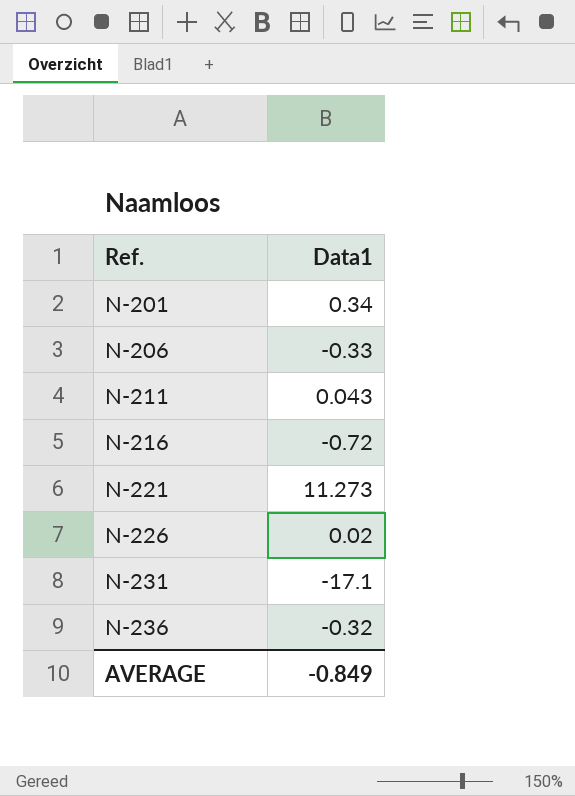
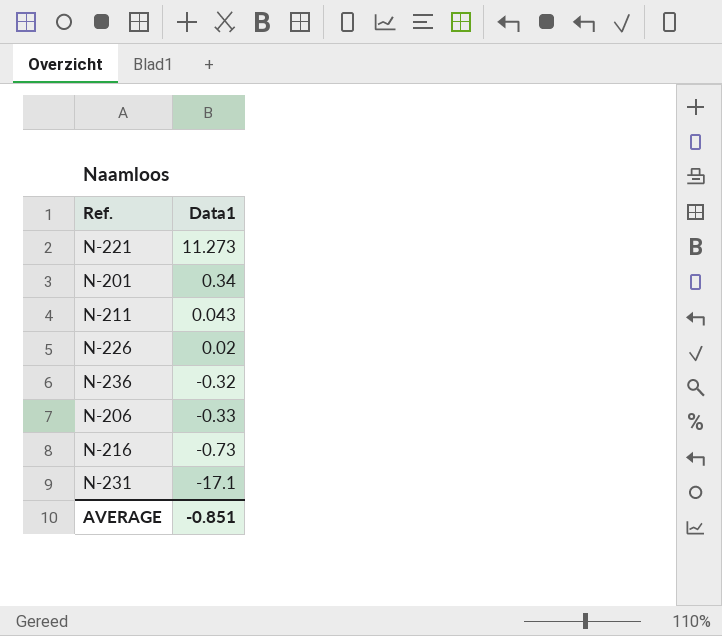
row order: Ref. ascending -> Data1 descending
N-216 | Data1: -0.72 -> -0.73
AVERAGE | Data1: -0.849 -> -0.851

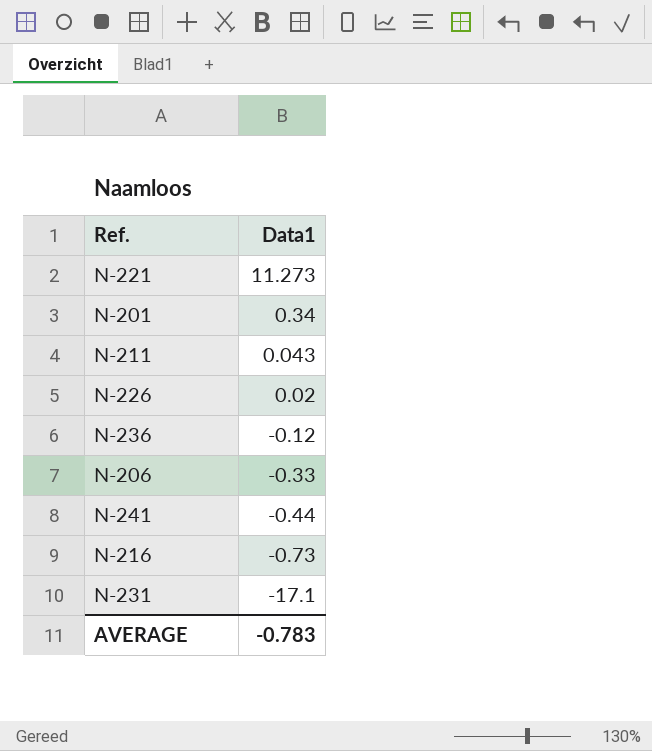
N-236 | Data1: -0.32 -> -0.12
row N-241: none -> -0.44
AVERAGE | Data1: -0.851 -> -0.783

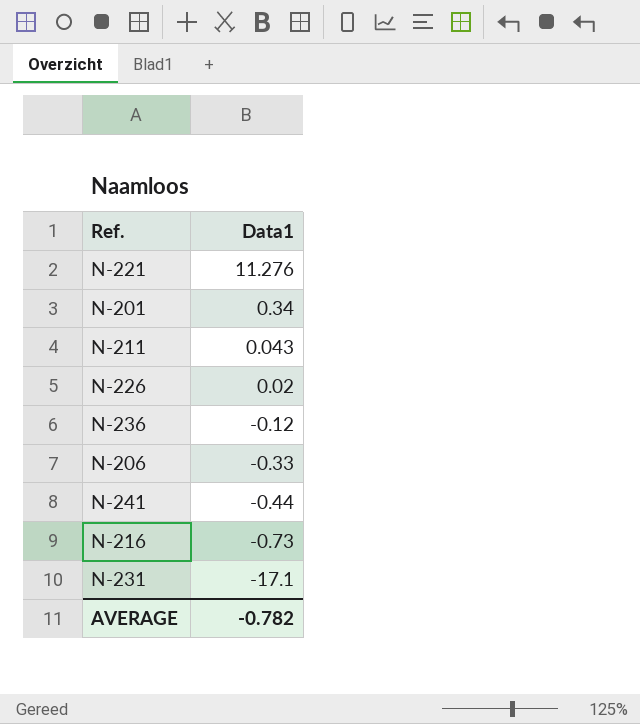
N-221 | Data1: 11.273 -> 11.276
AVERAGE | Data1: -0.783 -> -0.782

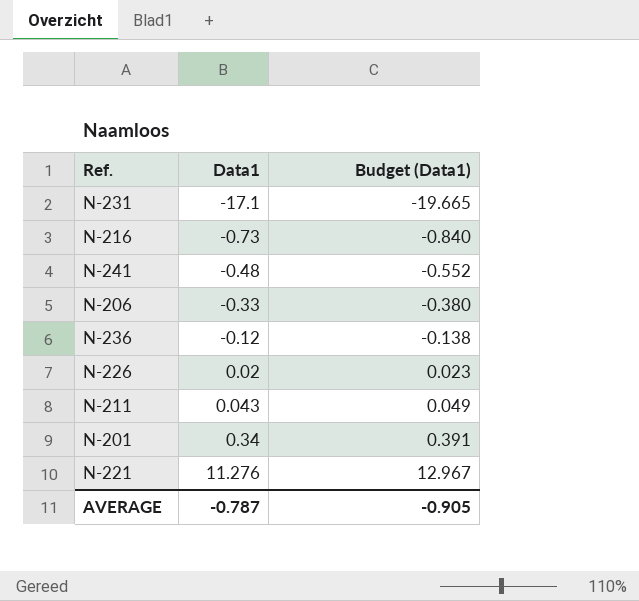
row order: Data1 descending -> Data1 ascending
column Budget (Data1) | formula: none -> [Data1] * 1.15
N-241 | Data1: -0.44 -> -0.48
AVERAGE | Data1: -0.782 -> -0.787

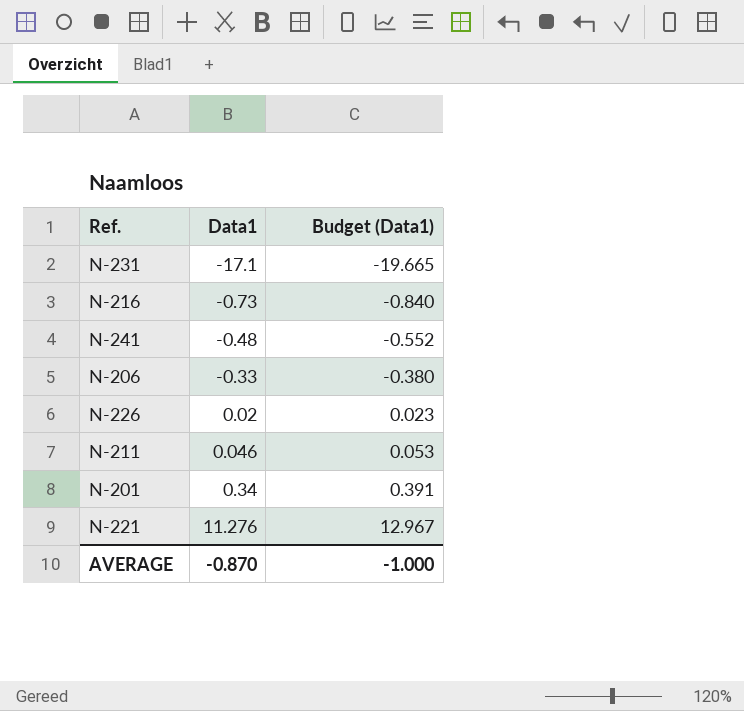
row N-236: -0.12 | -0.138 -> none
N-211 | Data1: 0.043 -> 0.046
N-211 | Budget (Data1): 0.049 -> 0.053
AVERAGE | Data1: -0.787 -> -0.870
AVERAGE | Budget (Data1): -0.905 -> -1.000

